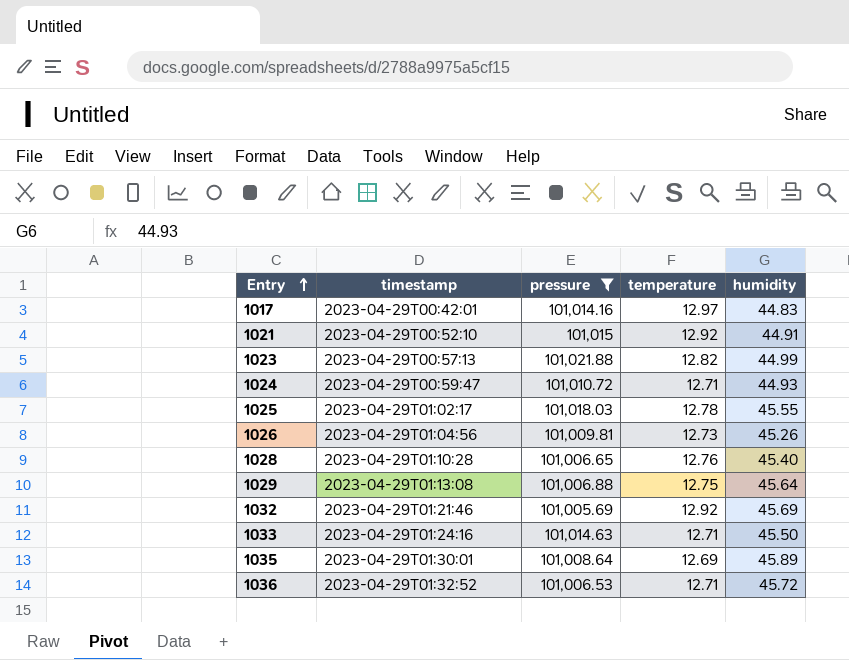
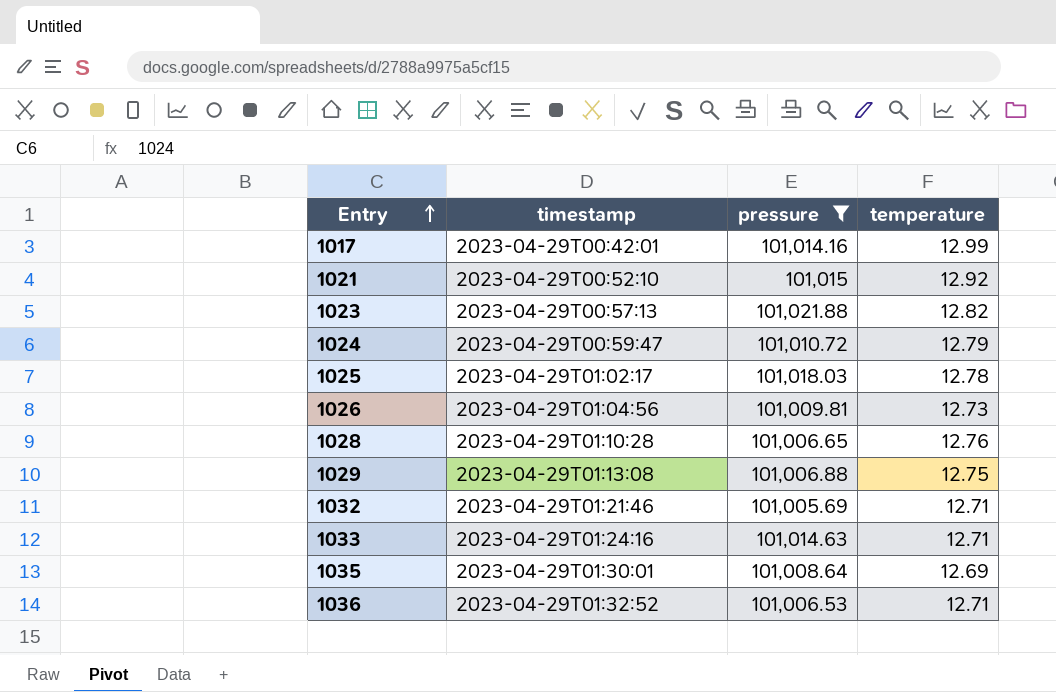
column humidity | position: 5 -> none
1017 | temperature: 12.97 -> 12.99
1024 | temperature: 12.71 -> 12.79
1032 | temperature: 12.92 -> 12.71

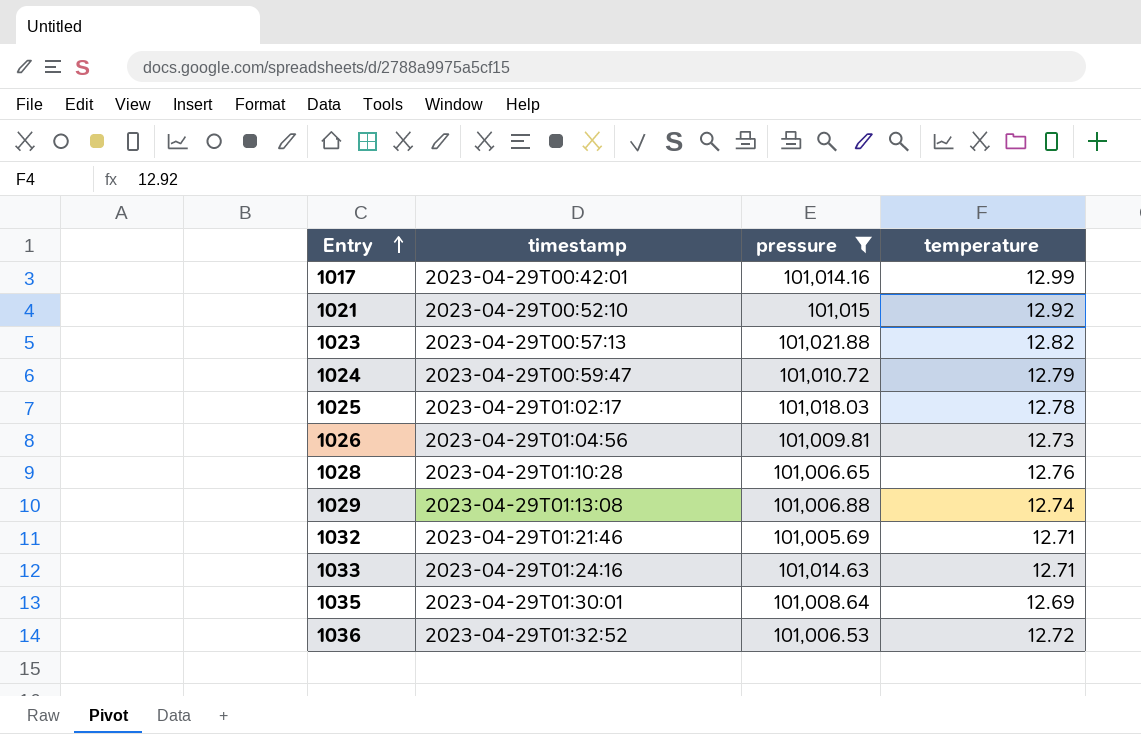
1029 | temperature: 12.75 -> 12.74
1036 | temperature: 12.71 -> 12.72

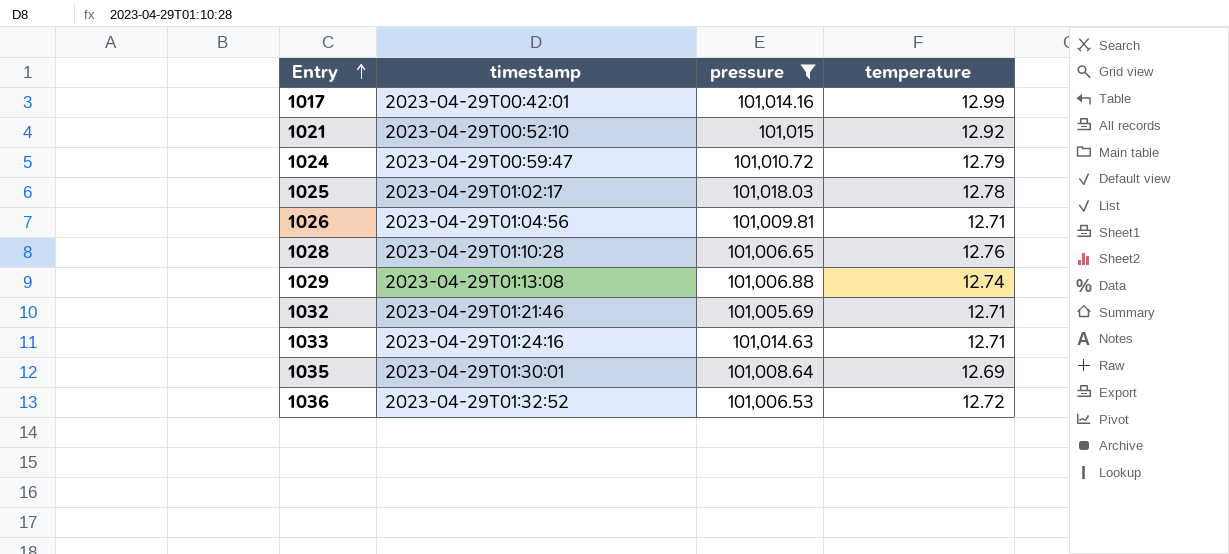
row 1023: 2023-04-29T00:57:13 | 101,021.88 | 12.82 -> none
1026 | temperature: 12.73 -> 12.71

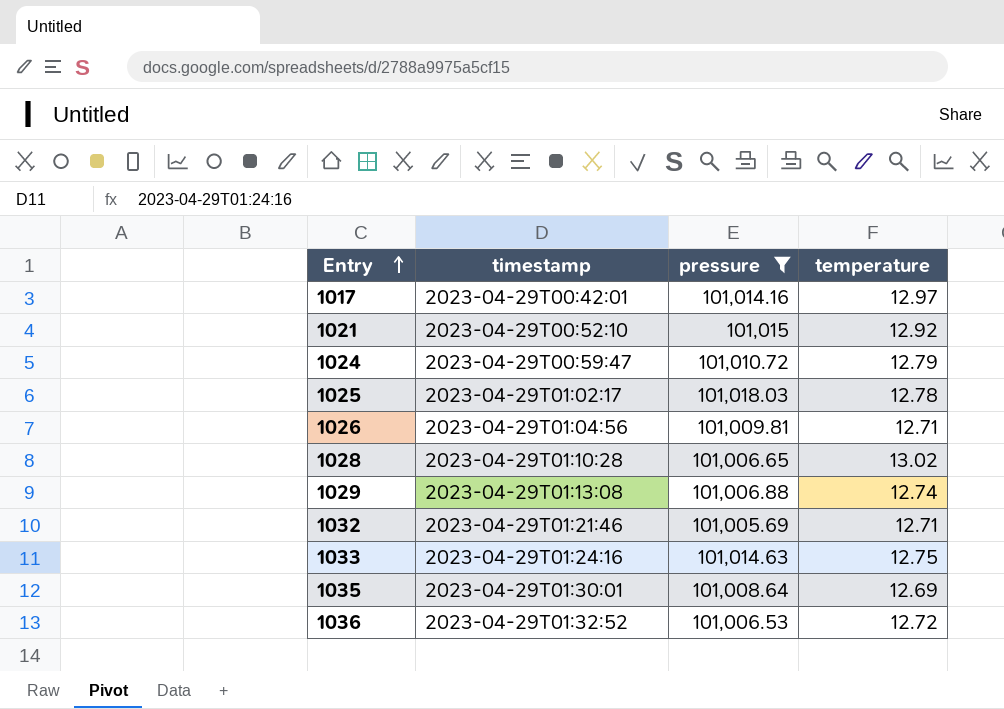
1017 | temperature: 12.99 -> 12.97
1028 | temperature: 12.76 -> 13.02
1033 | temperature: 12.71 -> 12.75

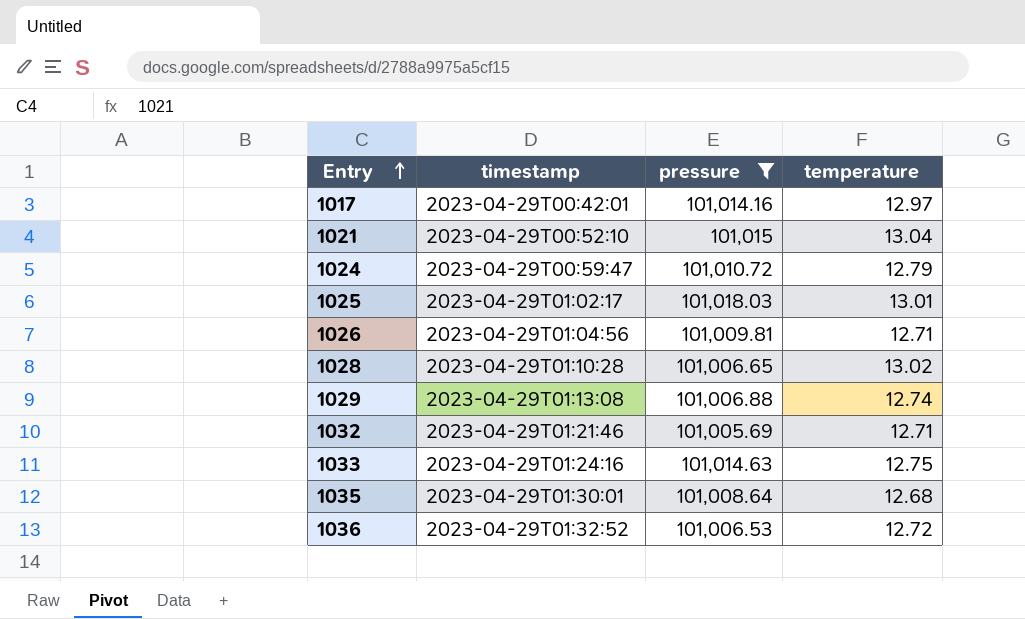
1021 | temperature: 12.92 -> 13.04
1025 | temperature: 12.78 -> 13.01
1035 | temperature: 12.69 -> 12.68

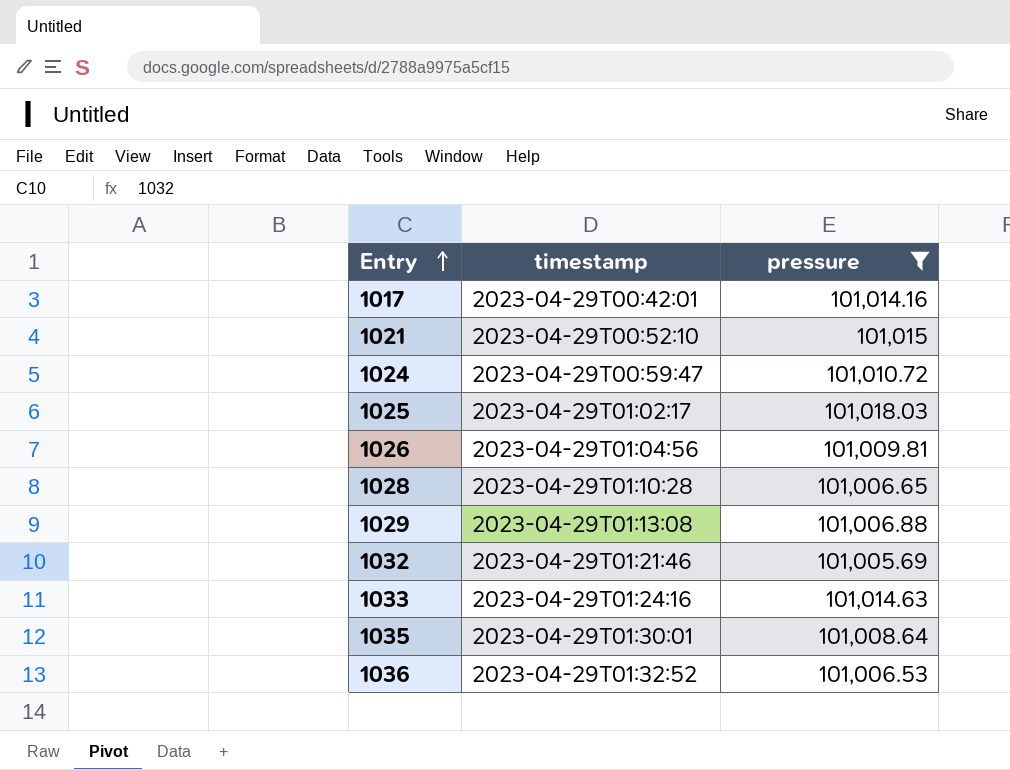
column temperature | position: 4 -> none

